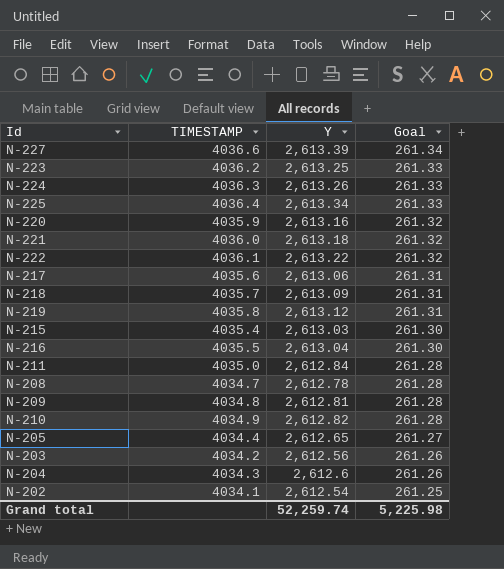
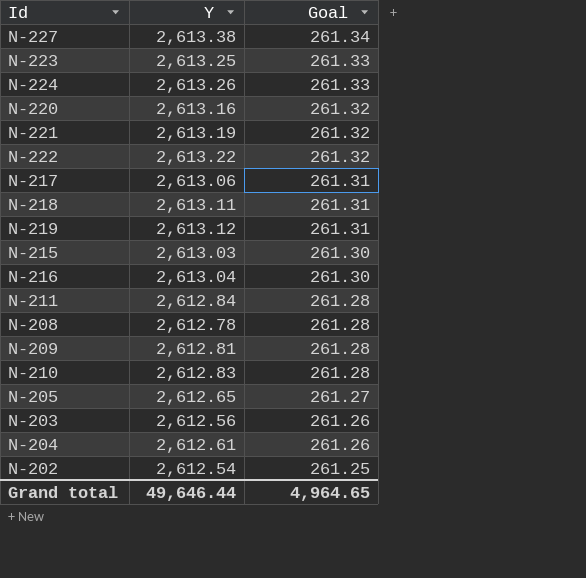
column TIMESTAMP | position: 2 -> none
row N-225: 4036.4 | 2,613.34 | 261.33 -> none
N-227 | Y: 2,613.39 -> 2,613.38
N-221 | Y: 2,613.18 -> 2,613.19
N-218 | Y: 2,613.09 -> 2,613.11
N-210 | Y: 2,612.82 -> 2,612.83
N-204 | Y: 2,612.6 -> 2,612.61
Grand total | Y: 52,259.74 -> 49,646.44
Grand total | Goal: 5,225.98 -> 4,964.65

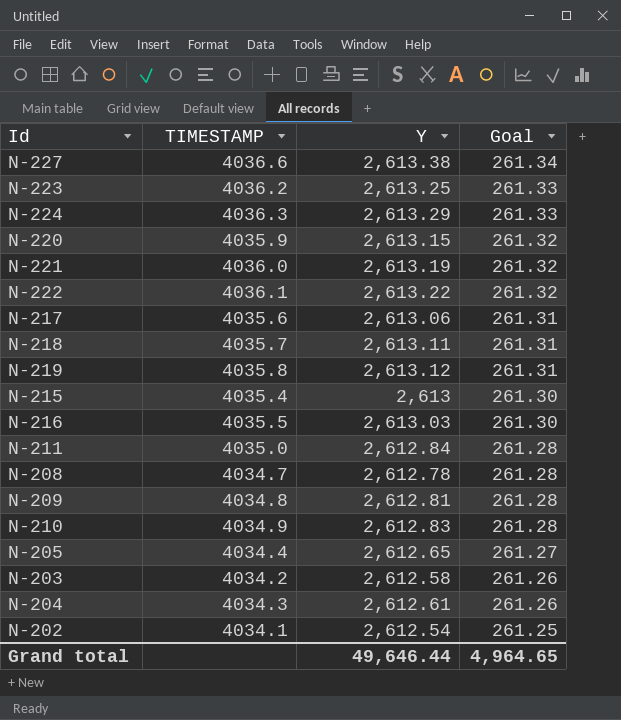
column TIMESTAMP | position: none -> 2
N-224 | Y: 2,613.26 -> 2,613.29
N-220 | Y: 2,613.16 -> 2,613.15
N-215 | Y: 2,613.03 -> 2,613
N-216 | Y: 2,613.04 -> 2,613.03
N-203 | Y: 2,612.56 -> 2,612.58

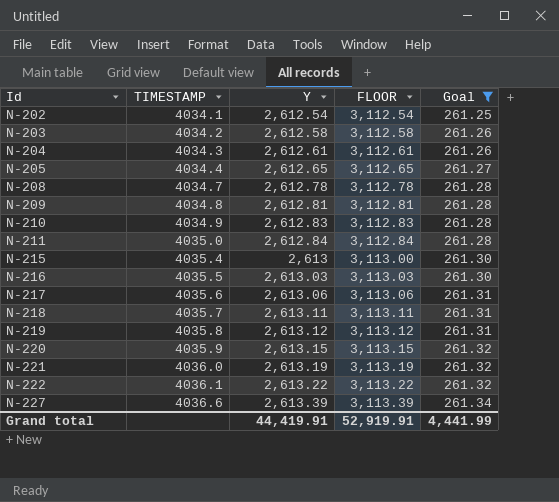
filter: none -> Goal != 261.33
row order: Goal descending -> Id ascending
column FLOOR | formula: none -> [Y] + 500
N-227 | Y: 2,613.38 -> 2,613.39
Grand total | Y: 49,646.44 -> 44,419.91
Grand total | Goal: 4,964.65 -> 4,441.99

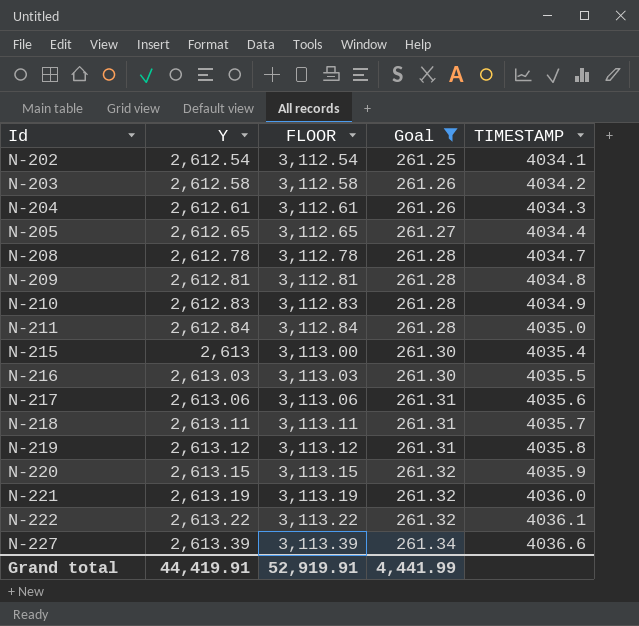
column TIMESTAMP | position: 2 -> 5

